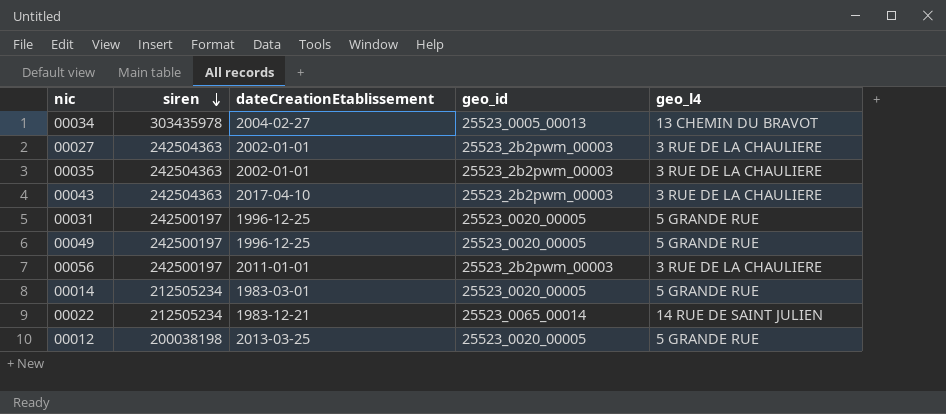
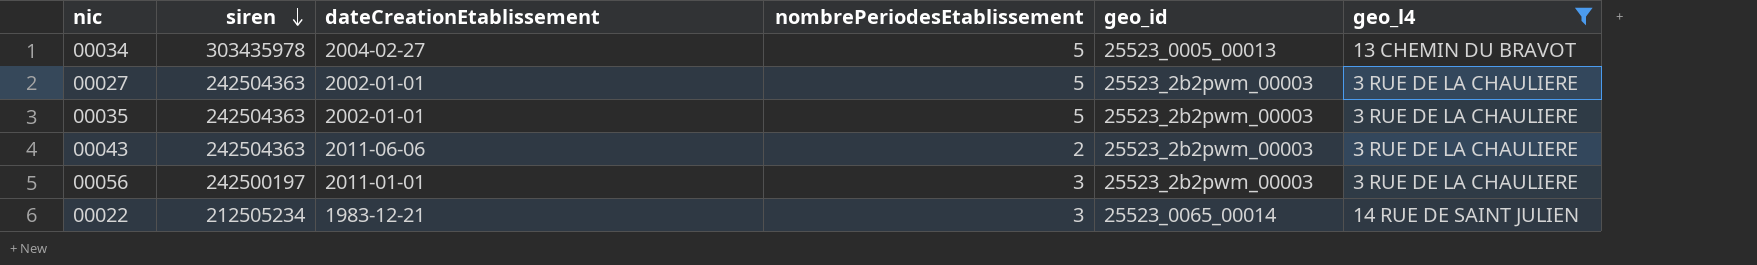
filter: none -> geo_l4 != 5 GRANDE RUE
column nombrePeriodesEtablissement | position: none -> 4
00043 | dateCreationEtablissement: 2017-04-10 -> 2011-06-06

